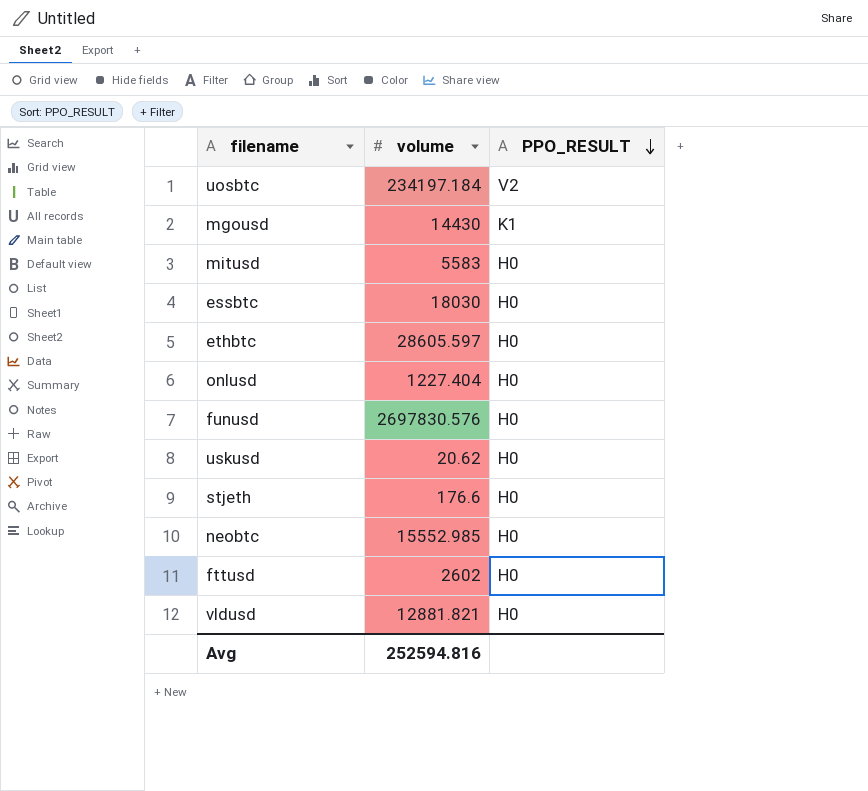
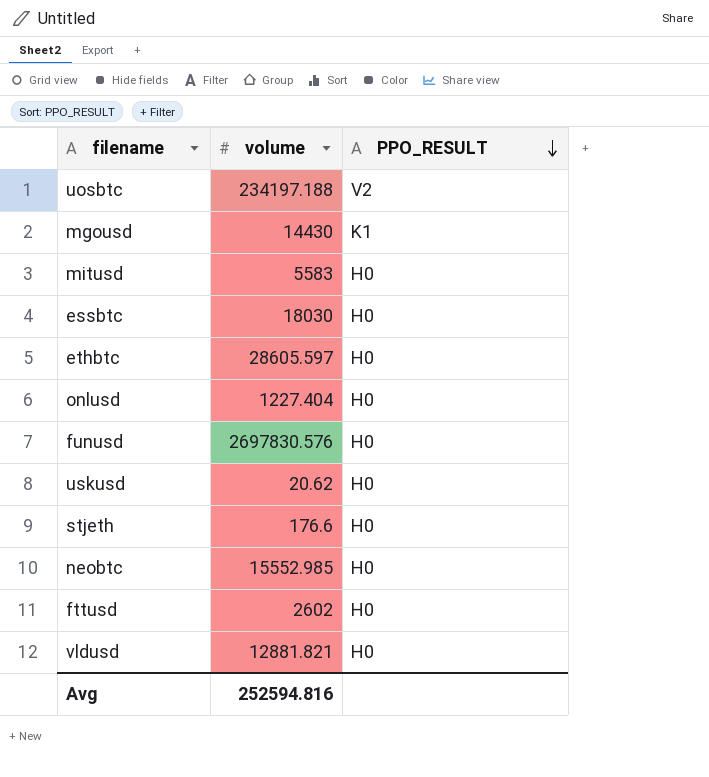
uosbtc | volume: 234197.184 -> 234197.188

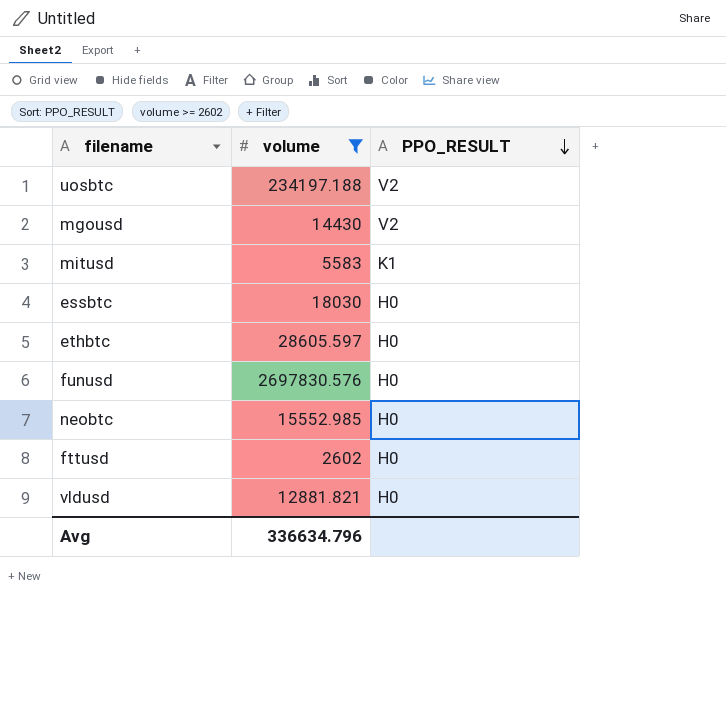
filter: none -> volume >= 2602
mgousd | PPO_RESULT: K1 -> V2
mitusd | PPO_RESULT: H0 -> K1
Avg | volume: 252594.816 -> 336634.796

